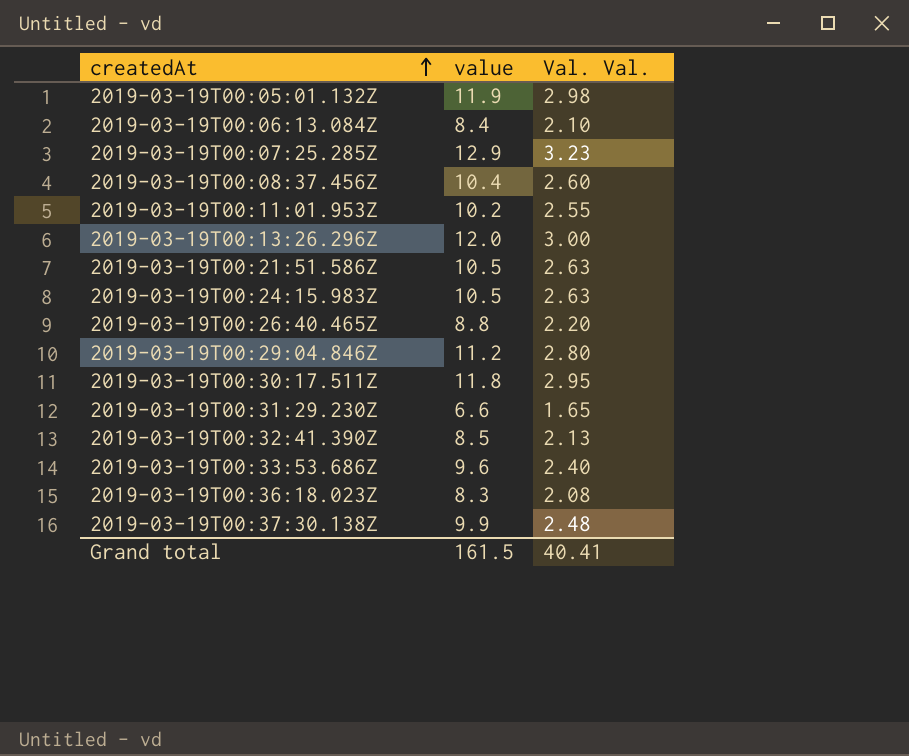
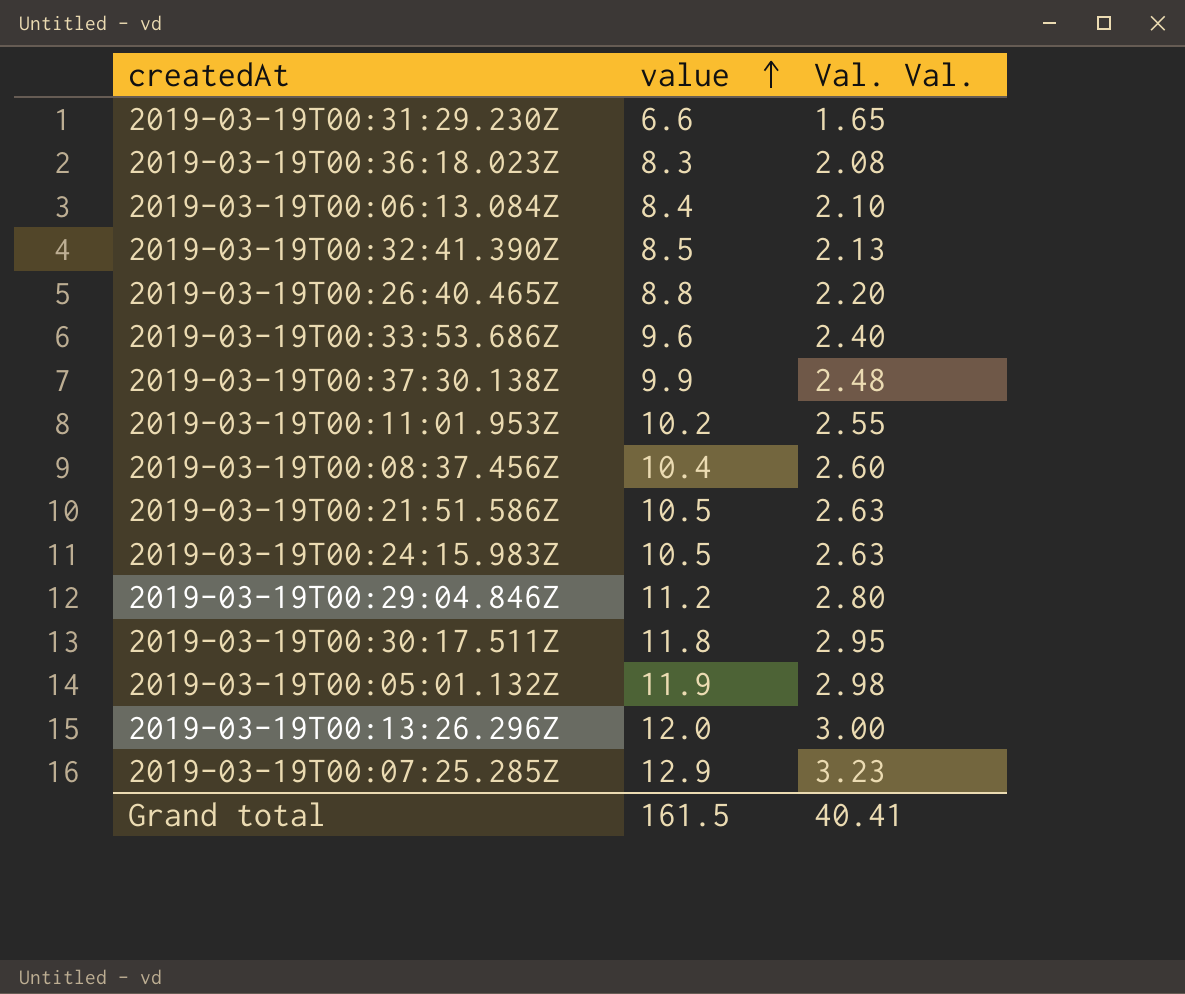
row order: createdAt ascending -> value ascending

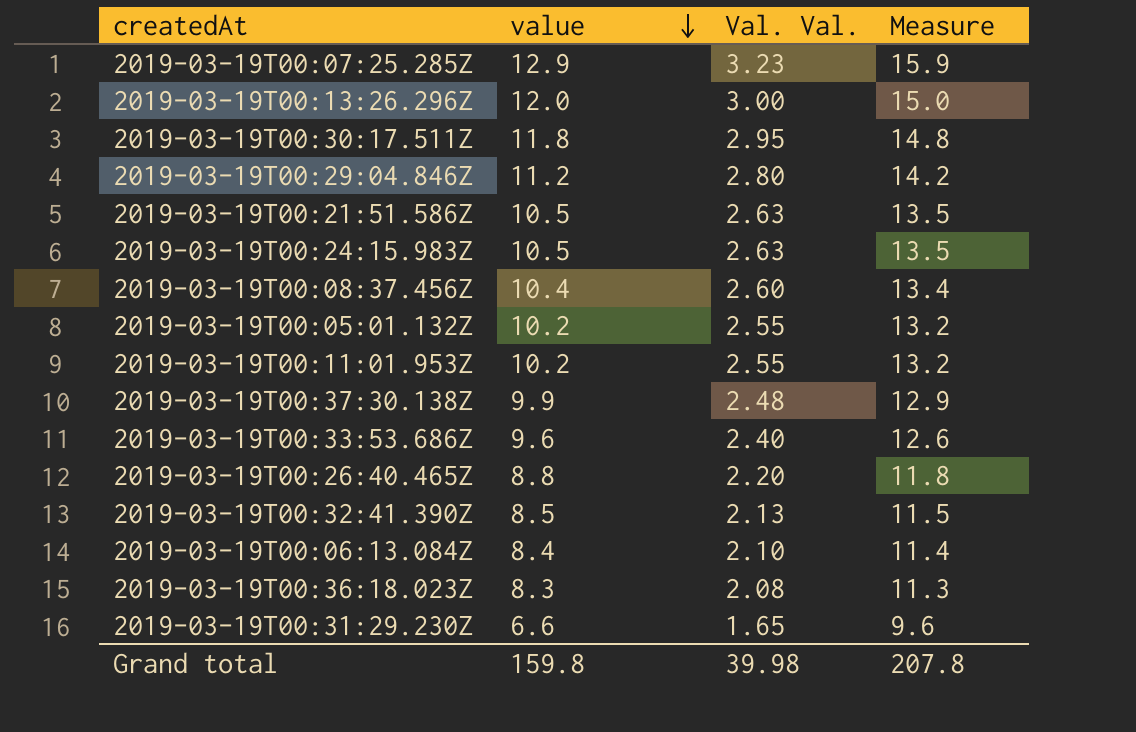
row order: value ascending -> value descending
column Measure | formula: none -> [value] + 3
2019-03-19T00:05:01.132Z | value: 11.9 -> 10.2
2019-03-19T00:05:01.132Z | Val. Val.: 2.98 -> 2.55
Grand total | value: 161.5 -> 159.8
Grand total | Val. Val.: 40.41 -> 39.98

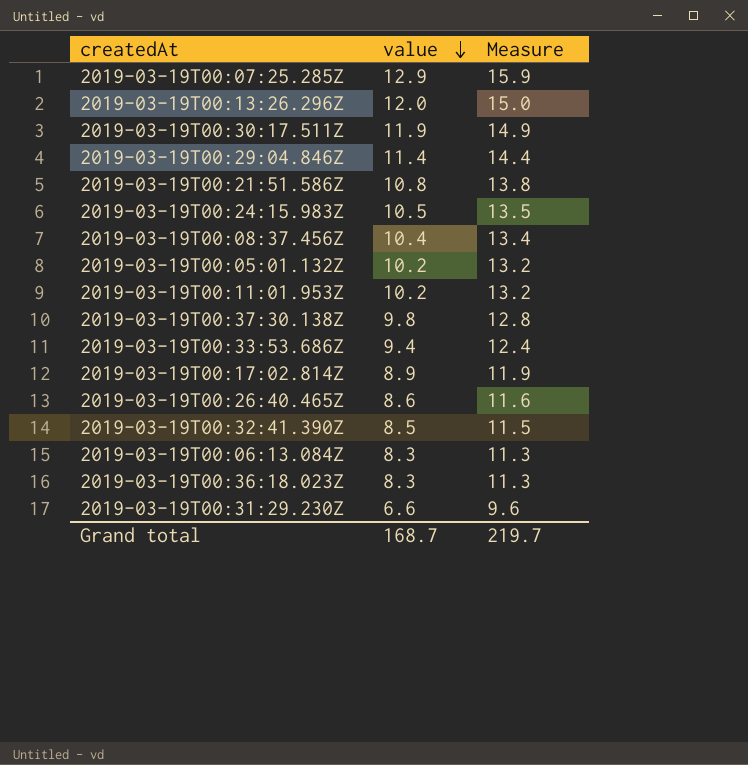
column Val. Val. | formula: [value] * 0.25 -> none
2019-03-19T00:30:17.511Z | value: 11.8 -> 11.9
2019-03-19T00:30:17.511Z | Measure: 14.8 -> 14.9
2019-03-19T00:29:04.846Z | value: 11.2 -> 11.4
2019-03-19T00:29:04.846Z | Measure: 14.2 -> 14.4
2019-03-19T00:21:51.586Z | value: 10.5 -> 10.8
2019-03-19T00:21:51.586Z | Measure: 13.5 -> 13.8
2019-03-19T00:37:30.138Z | value: 9.9 -> 9.8
2019-03-19T00:37:30.138Z | Measure: 12.9 -> 12.8
2019-03-19T00:33:53.686Z | value: 9.6 -> 9.4
2019-03-19T00:33:53.686Z | Measure: 12.6 -> 12.4
row 2019-03-19T00:17:02.814Z: none -> 8.9 | 11.9
2019-03-19T00:26:40.465Z | value: 8.8 -> 8.6
2019-03-19T00:26:40.465Z | Measure: 11.8 -> 11.6
2019-03-19T00:06:13.084Z | value: 8.4 -> 8.3
2019-03-19T00:06:13.084Z | Measure: 11.4 -> 11.3
Grand total | value: 159.8 -> 168.7
Grand total | Measure: 207.8 -> 219.7

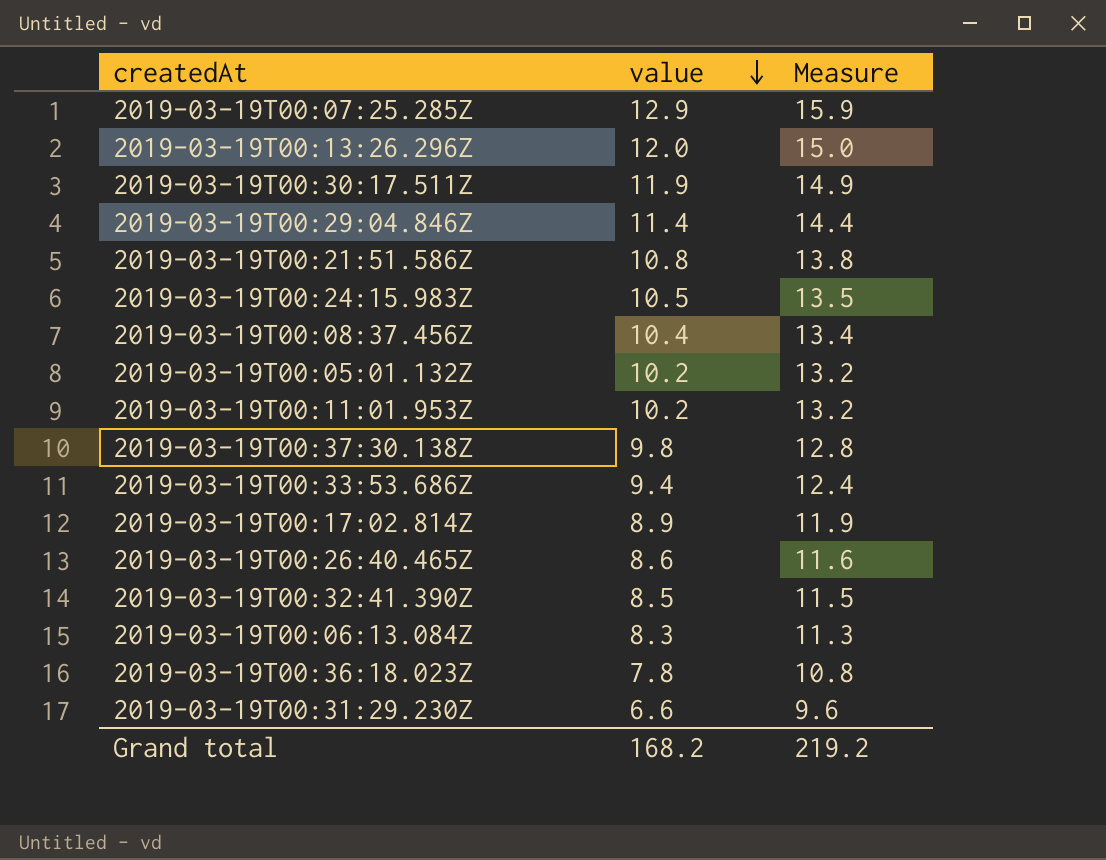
2019-03-19T00:36:18.023Z | value: 8.3 -> 7.8
2019-03-19T00:36:18.023Z | Measure: 11.3 -> 10.8
Grand total | value: 168.7 -> 168.2
Grand total | Measure: 219.7 -> 219.2

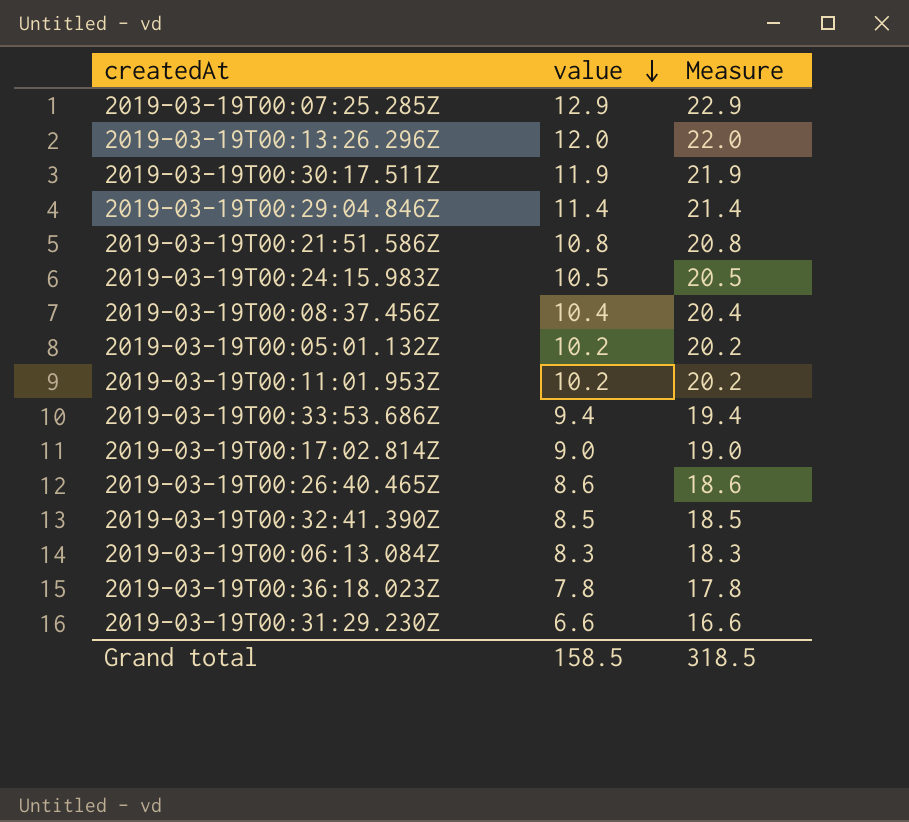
column Measure | formula: [value] + 3 -> [value] + 10
row 2019-03-19T00:37:30.138Z: 9.8 | 12.8 -> none
2019-03-19T00:17:02.814Z | value: 8.9 -> 9.0
Grand total | value: 168.2 -> 158.5
Grand total | Measure: 219.2 -> 318.5

